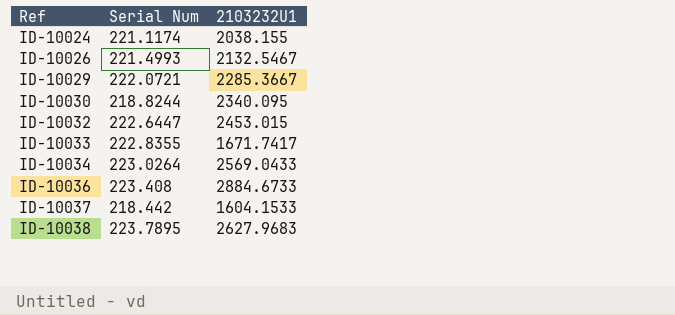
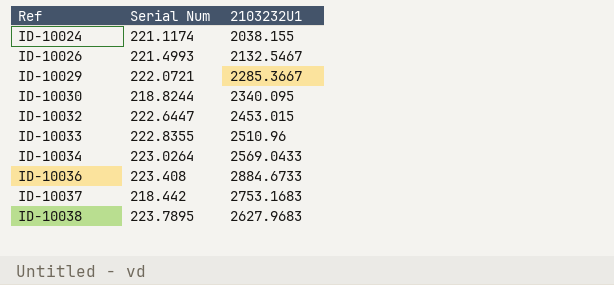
ID-10033 | 2103232U1: 1671.7417 -> 2510.96
ID-10037 | 2103232U1: 1604.1533 -> 2753.1683

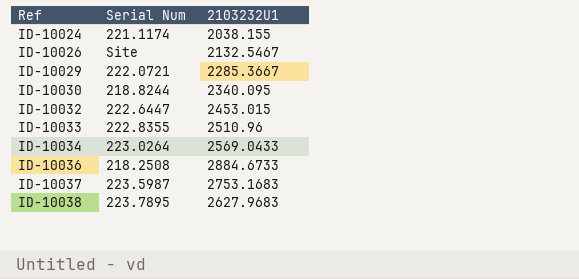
ID-10026 | Serial Num: 221.4993 -> Site
ID-10036 | Serial Num: 223.408 -> 218.2508
ID-10037 | Serial Num: 218.442 -> 223.5987

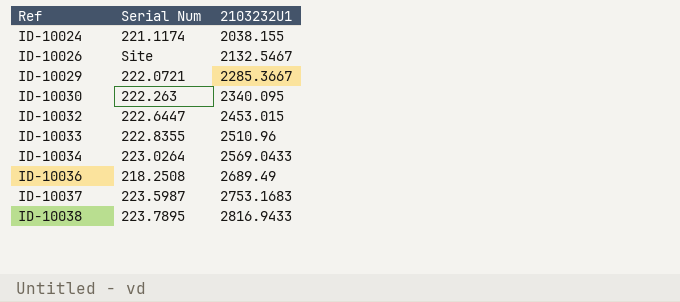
ID-10030 | Serial Num: 218.8244 -> 222.263
ID-10036 | 2103232U1: 2884.6733 -> 2689.49
ID-10038 | 2103232U1: 2627.9683 -> 2816.9433

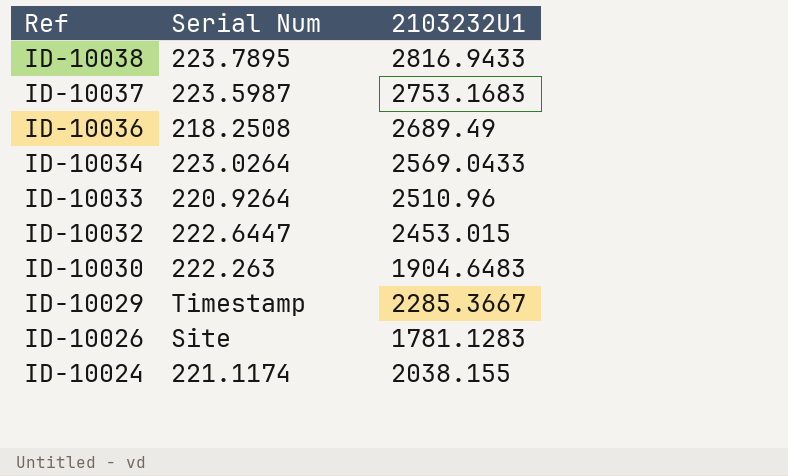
row order: Ref ascending -> Ref descending
ID-10033 | Serial Num: 222.8355 -> 220.9264
ID-10030 | 2103232U1: 2340.095 -> 1904.6483
ID-10029 | Serial Num: 222.0721 -> Timestamp
ID-10026 | 2103232U1: 2132.5467 -> 1781.1283

